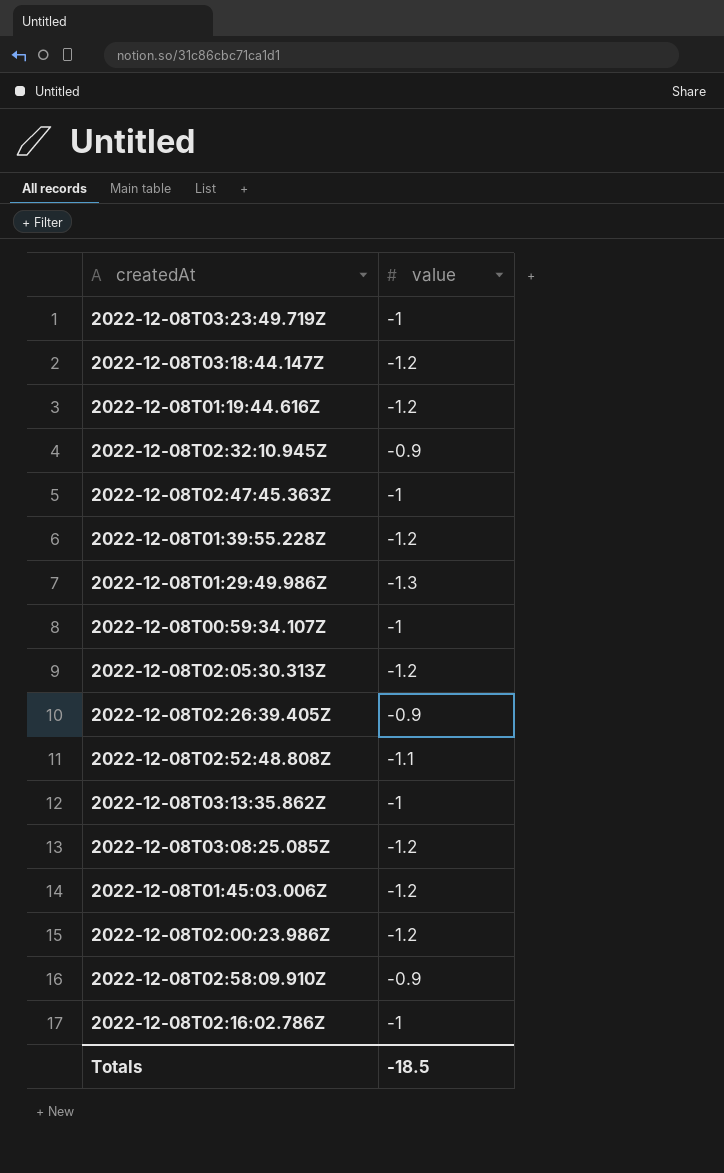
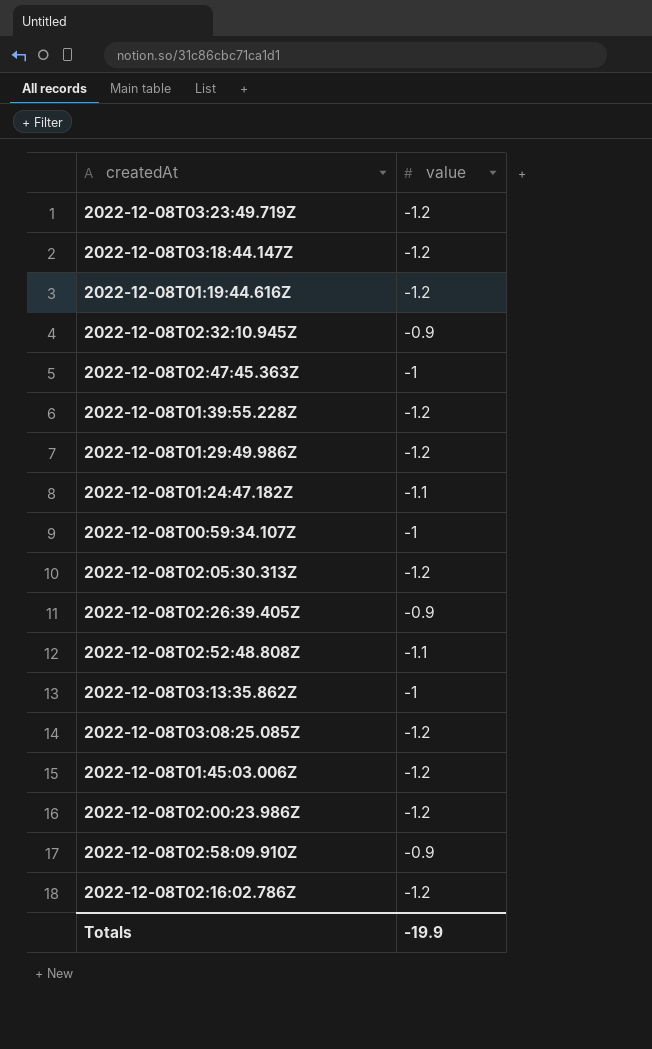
2022-12-08T03:23:49.719Z | value: -1 -> -1.2
2022-12-08T01:29:49.986Z | value: -1.3 -> -1.2
row 2022-12-08T01:24:47.182Z: none -> -1.1
2022-12-08T02:16:02.786Z | value: -1 -> -1.2
Totals | value: -18.5 -> -19.9

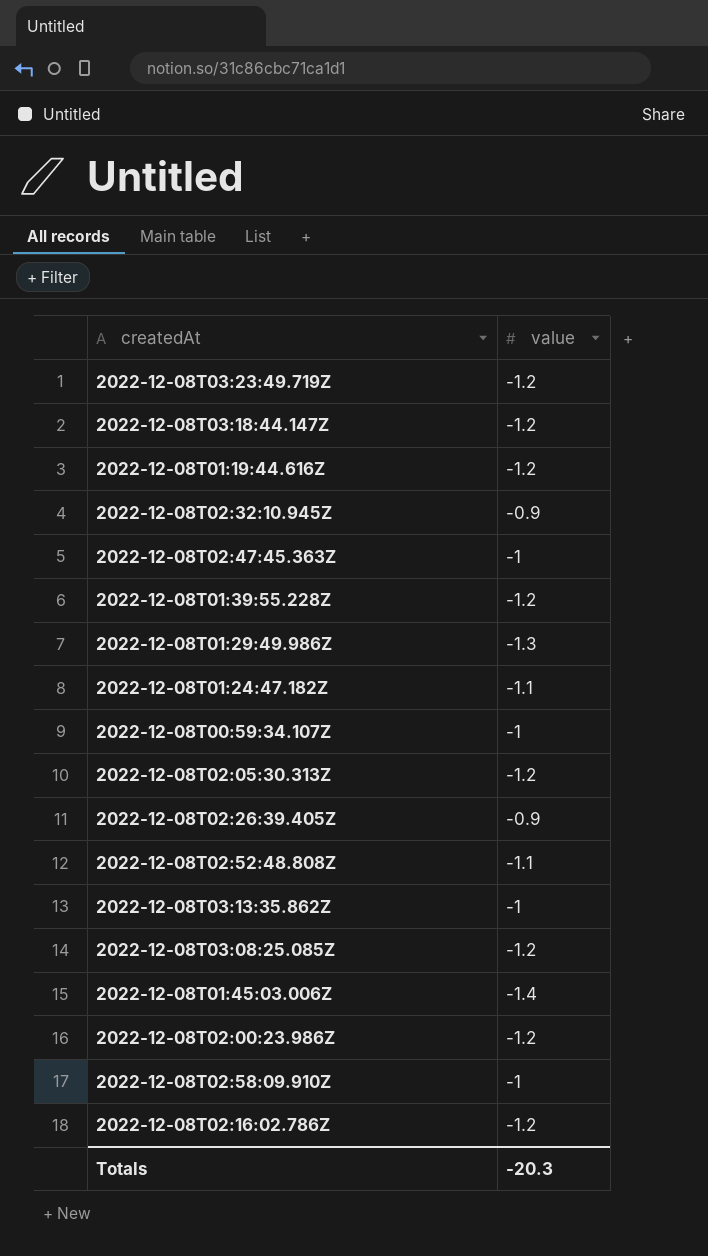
2022-12-08T01:29:49.986Z | value: -1.2 -> -1.3
2022-12-08T01:45:03.006Z | value: -1.2 -> -1.4
2022-12-08T02:58:09.910Z | value: -0.9 -> -1
Totals | value: -19.9 -> -20.3

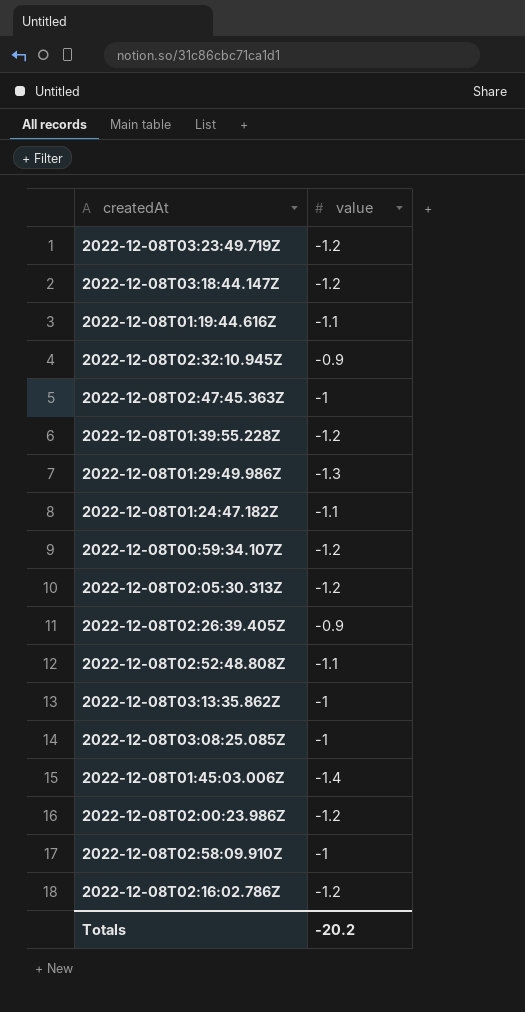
2022-12-08T01:19:44.616Z | value: -1.2 -> -1.1
2022-12-08T00:59:34.107Z | value: -1 -> -1.2
2022-12-08T03:08:25.085Z | value: -1.2 -> -1
Totals | value: -20.3 -> -20.2

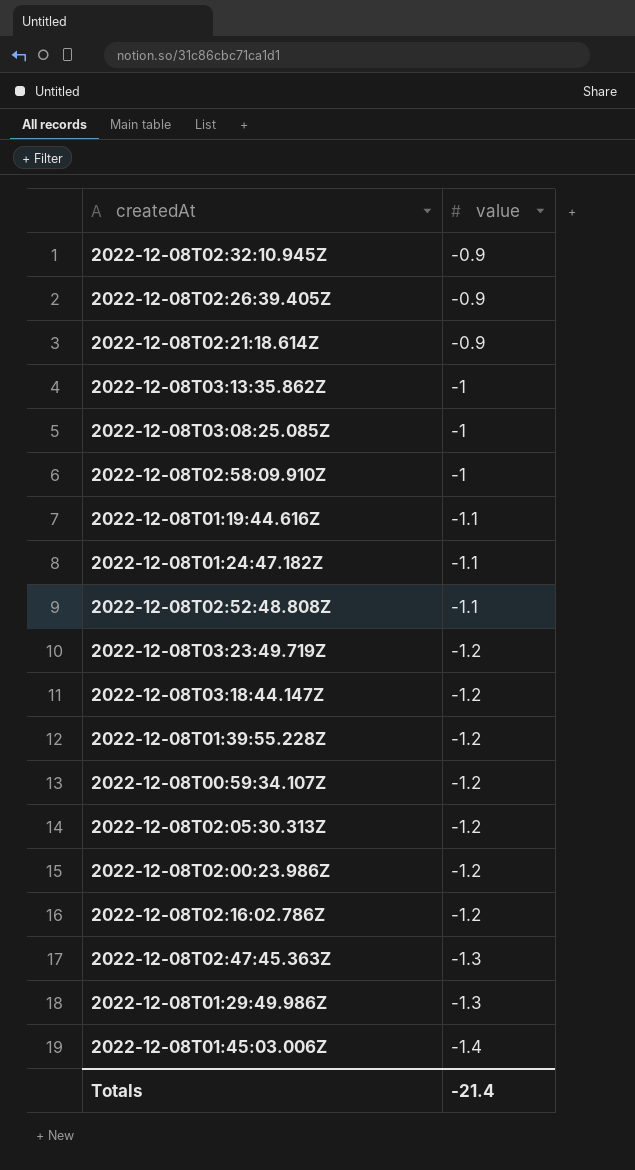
row order: none -> value descending
row 2022-12-08T02:21:18.614Z: none -> -0.9
2022-12-08T02:47:45.363Z | value: -1 -> -1.3
Totals | value: -20.2 -> -21.4

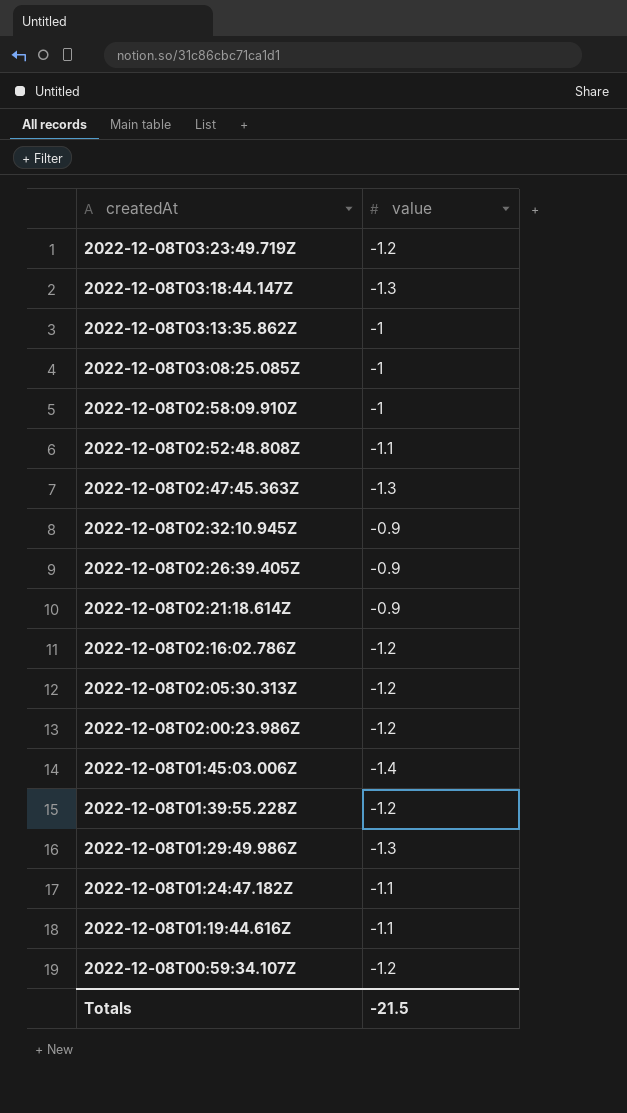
row order: value descending -> createdAt descending
2022-12-08T03:18:44.147Z | value: -1.2 -> -1.3
Totals | value: -21.4 -> -21.5

